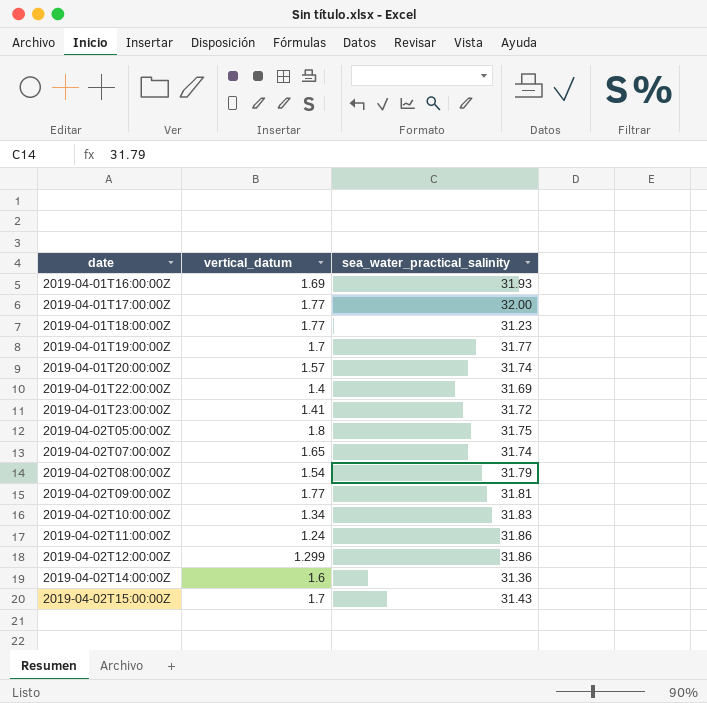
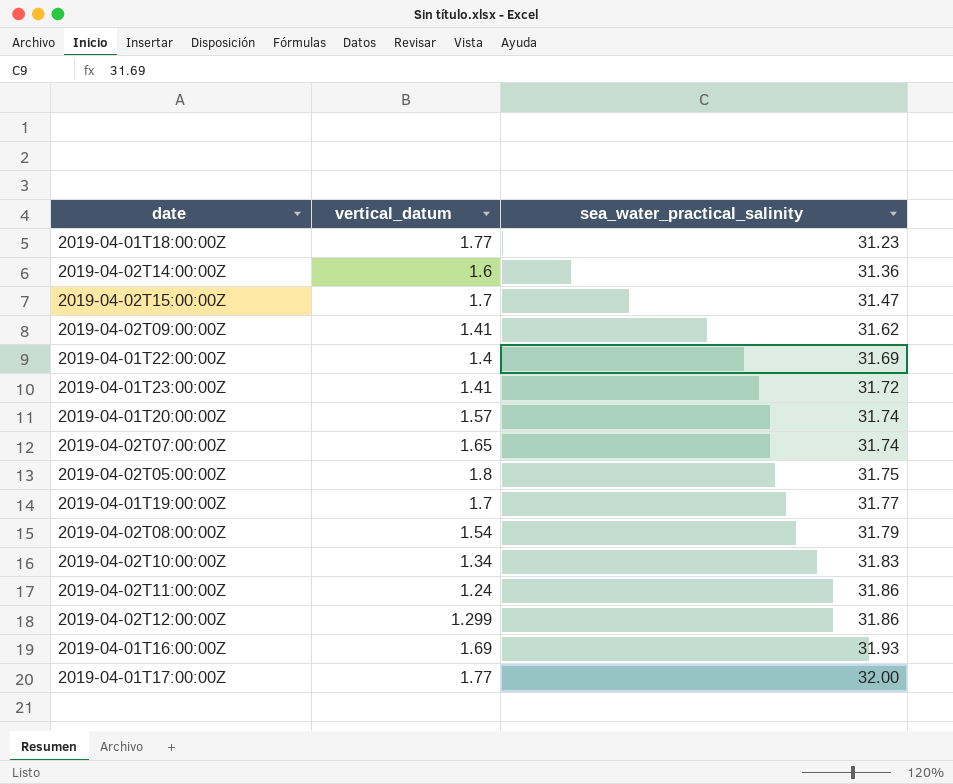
row order: date ascending -> sea_water_practical_salinity ascending
2019-04-02T15:00:00Z | sea_water_practical_salinity: 31.43 -> 31.47
2019-04-02T09:00:00Z | vertical_datum: 1.77 -> 1.41
2019-04-02T09:00:00Z | sea_water_practical_salinity: 31.81 -> 31.62

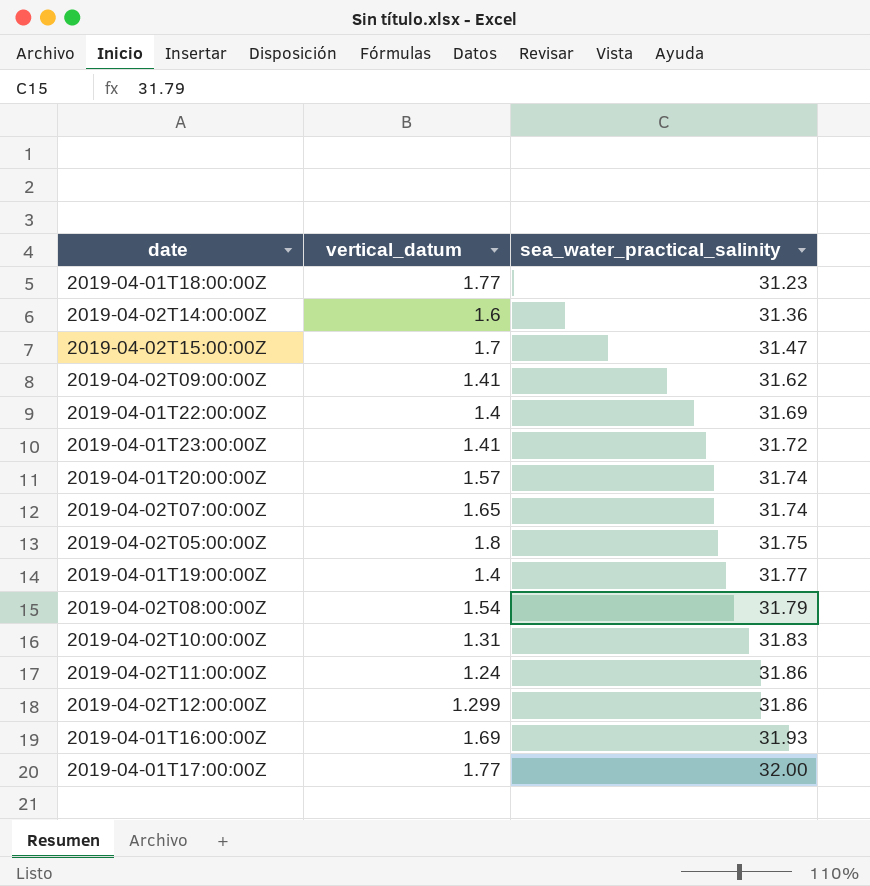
2019-04-01T19:00:00Z | vertical_datum: 1.7 -> 1.4
2019-04-02T10:00:00Z | vertical_datum: 1.34 -> 1.31

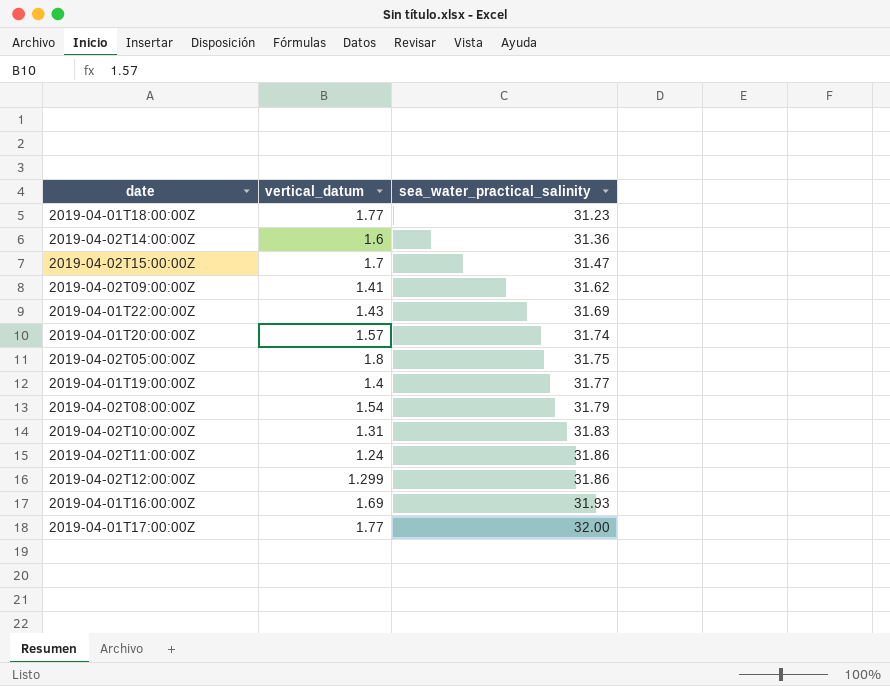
row 2019-04-01T23:00:00Z: 1.41 | 31.72 -> none
row 2019-04-02T07:00:00Z: 1.65 | 31.74 -> none
2019-04-01T22:00:00Z | vertical_datum: 1.4 -> 1.43

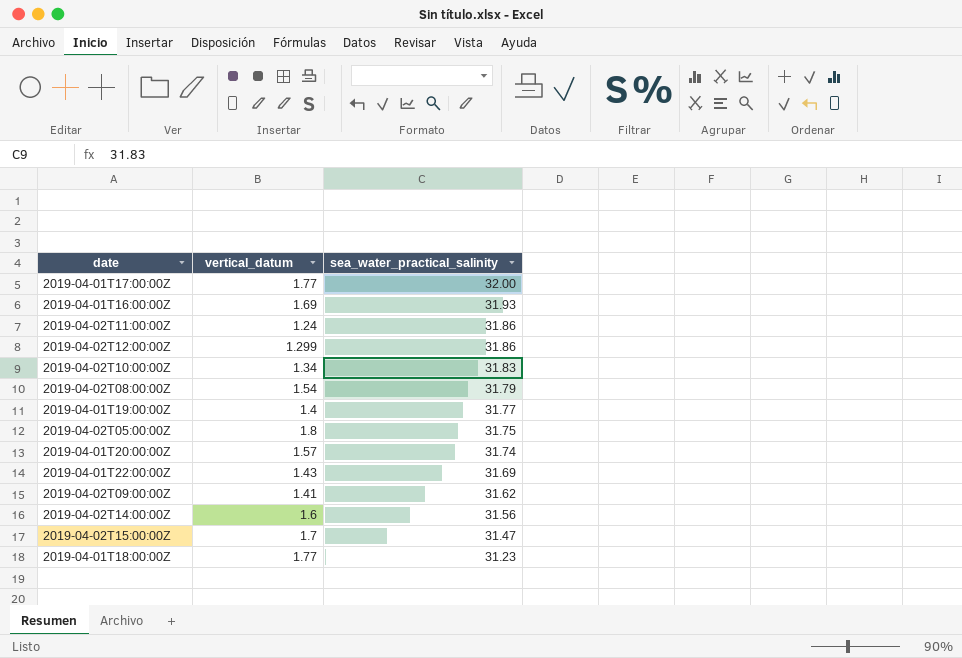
row order: sea_water_practical_salinity ascending -> sea_water_practical_salinity descending
2019-04-02T10:00:00Z | vertical_datum: 1.31 -> 1.34
2019-04-02T14:00:00Z | sea_water_practical_salinity: 31.36 -> 31.56

